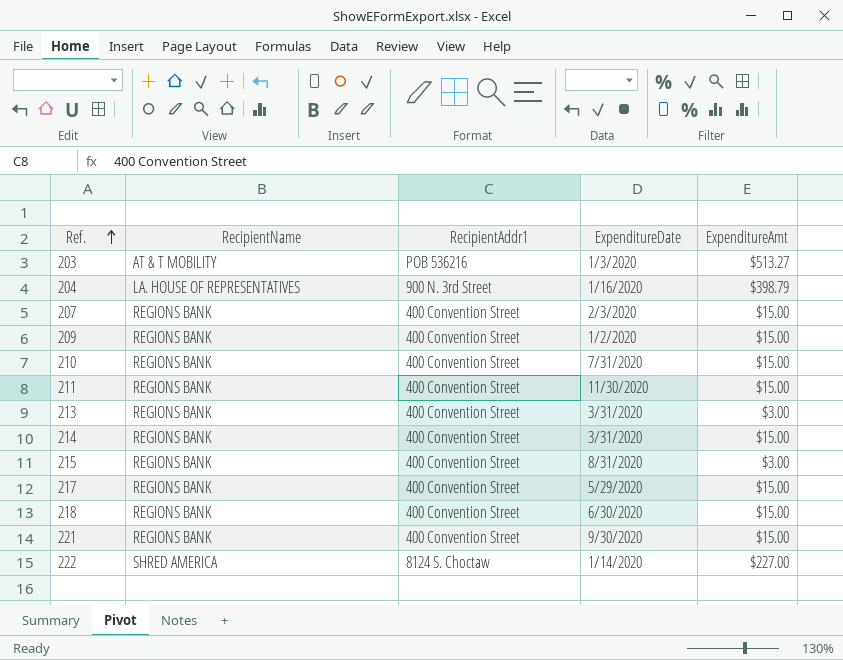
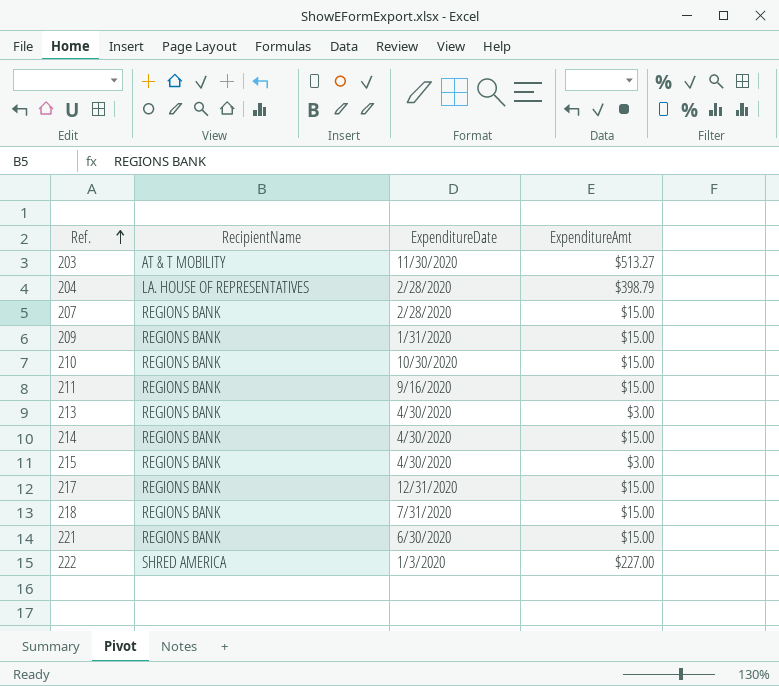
column RecipientAddr1 | position: 3 -> none
203 | ExpenditureDate: 1/3/2020 -> 11/30/2020
204 | ExpenditureDate: 1/16/2020 -> 2/28/2020
207 | ExpenditureDate: 2/3/2020 -> 2/28/2020
209 | ExpenditureDate: 1/2/2020 -> 1/31/2020
210 | ExpenditureDate: 7/31/2020 -> 10/30/2020
211 | ExpenditureDate: 11/30/2020 -> 9/16/2020
213 | ExpenditureDate: 3/31/2020 -> 4/30/2020
214 | ExpenditureDate: 3/31/2020 -> 4/30/2020
215 | ExpenditureDate: 8/31/2020 -> 4/30/2020
217 | ExpenditureDate: 5/29/2020 -> 12/31/2020
218 | ExpenditureDate: 6/30/2020 -> 7/31/2020
221 | ExpenditureDate: 9/30/2020 -> 6/30/2020
222 | ExpenditureDate: 1/14/2020 -> 1/3/2020

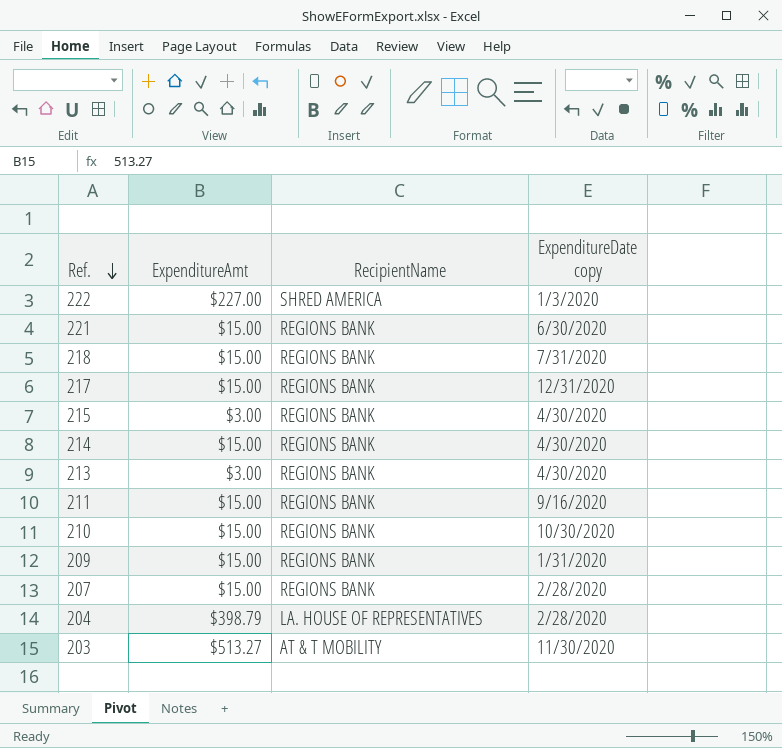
row order: Ref. ascending -> Ref. descending
column ExpenditureAmt | position: 4 -> 2
column name: ExpenditureDate -> ExpenditureDate copy

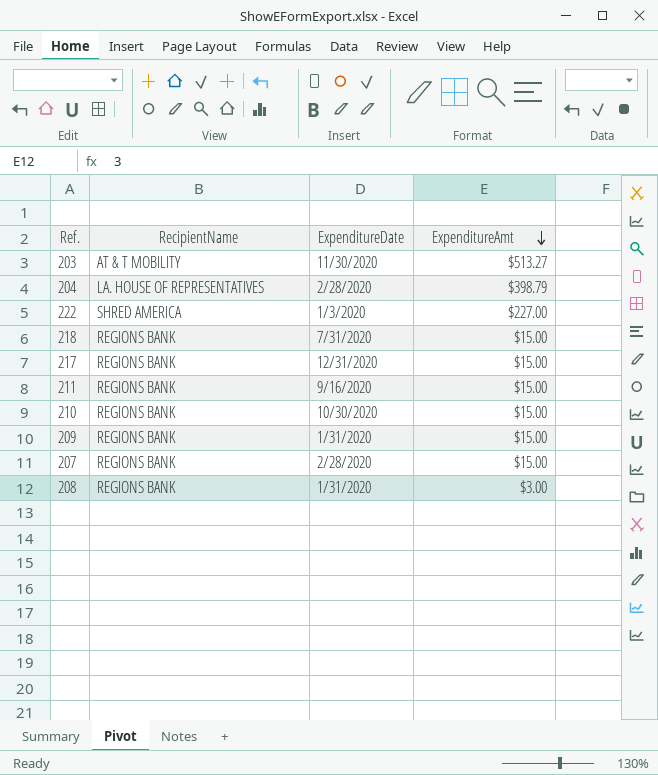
row order: Ref. descending -> ExpenditureAmt descending
column name: ExpenditureDate copy -> ExpenditureDate
column ExpenditureAmt | position: 2 -> 4
row 221: $15.00 | REGIONS BANK | 6/30/2020 -> none
row 215: $3.00 | REGIONS BANK | 4/30/2020 -> none
row 214: $15.00 | REGIONS BANK | 4/30/2020 -> none
row 213: $3.00 | REGIONS BANK | 4/30/2020 -> none
row 208: none -> REGIONS BANK | 1/31/2020 | $3.00

